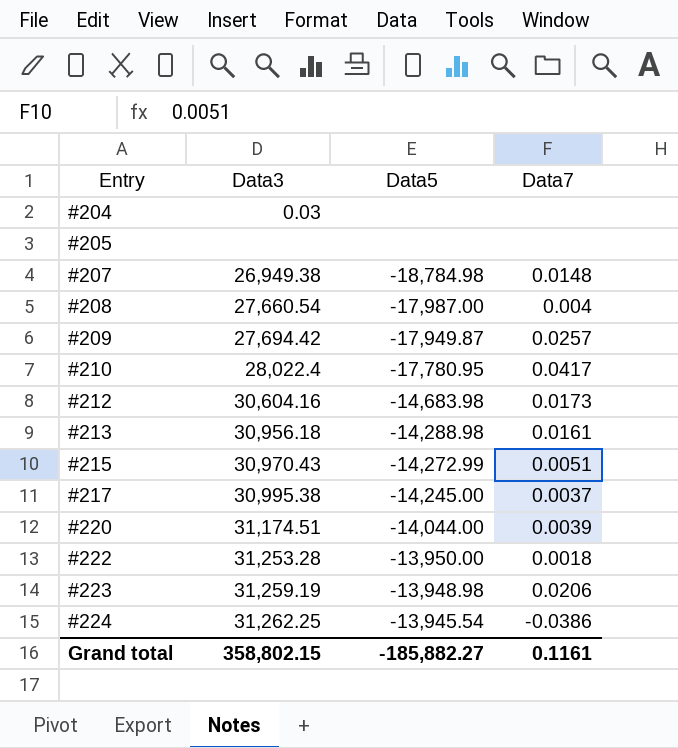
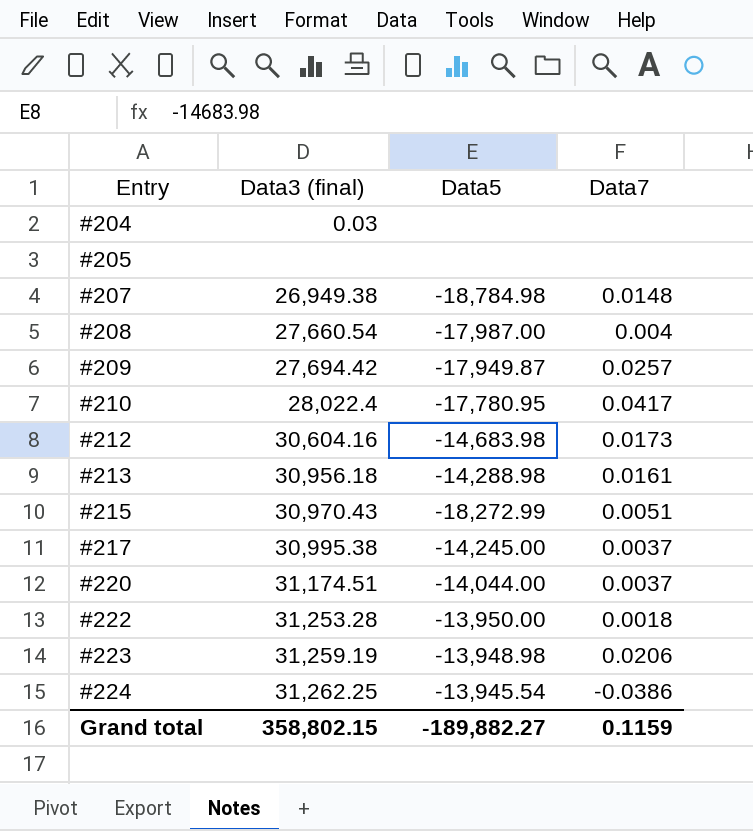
column name: Data3 -> Data3 (final)
#215 | Data5: -14,272.99 -> -18,272.99
#220 | Data7: 0.0039 -> 0.0037
Grand total | Data5: -185,882.27 -> -189,882.27
Grand total | Data7: 0.1161 -> 0.1159

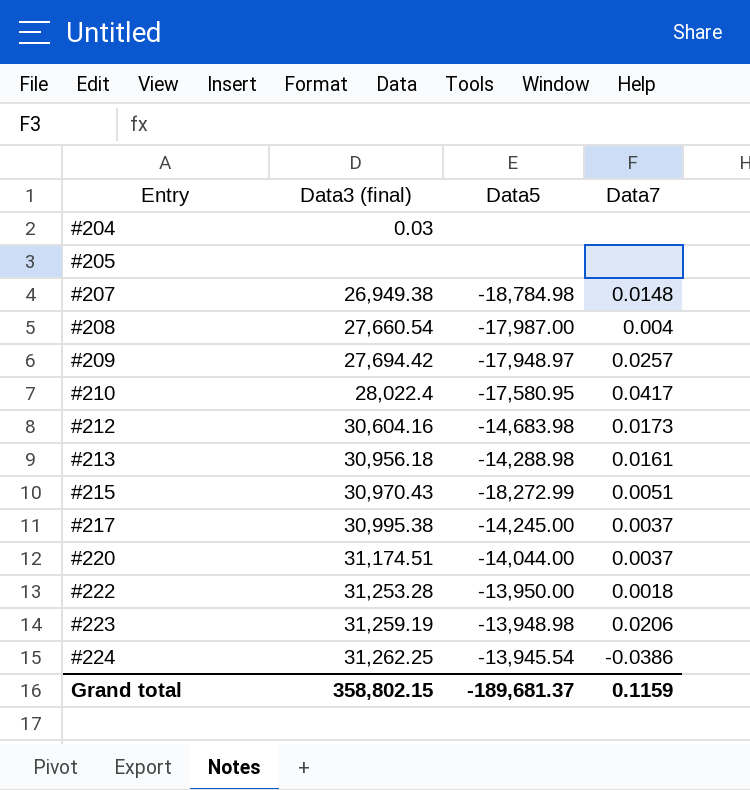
#209 | Data5: -17,949.87 -> -17,948.97
#210 | Data5: -17,780.95 -> -17,580.95
Grand total | Data5: -189,882.27 -> -189,681.37

